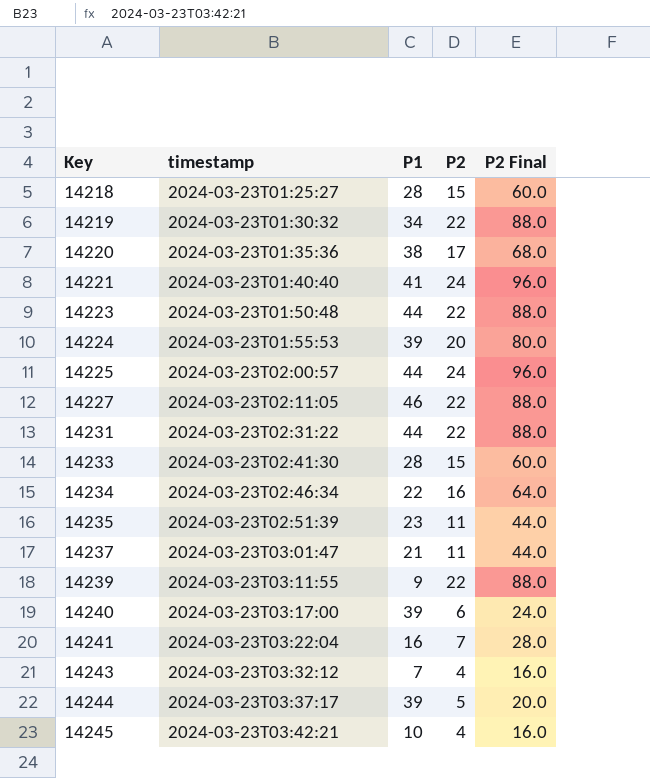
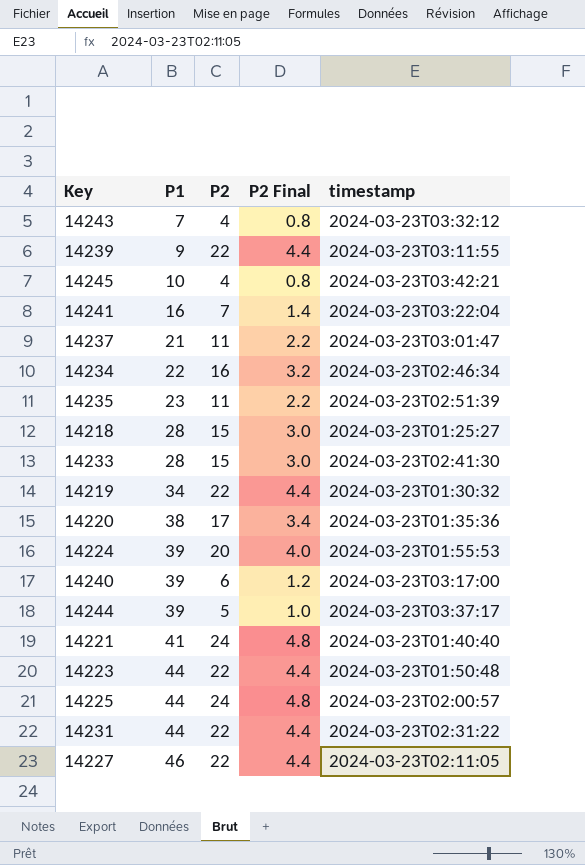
row order: Key ascending -> P1 ascending
column P2 Final | formula: [P2] * 4 -> [P2] * 0.2
column timestamp | position: 2 -> 5

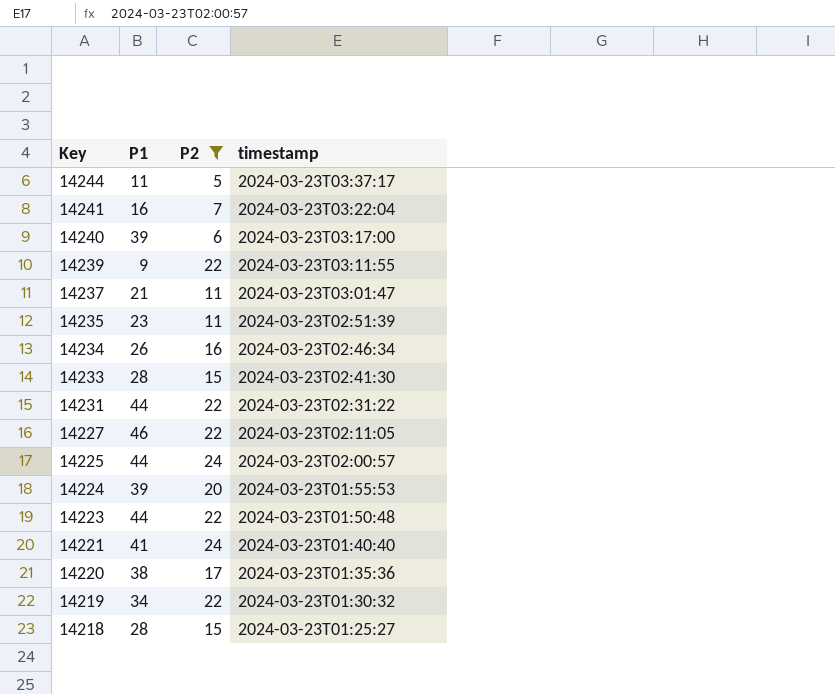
filter: none -> P2 != 4
row order: P1 ascending -> Key descending
column P2 Final | formula: [P2] * 0.2 -> none
14244 | P1: 39 -> 11
14234 | P1: 22 -> 26

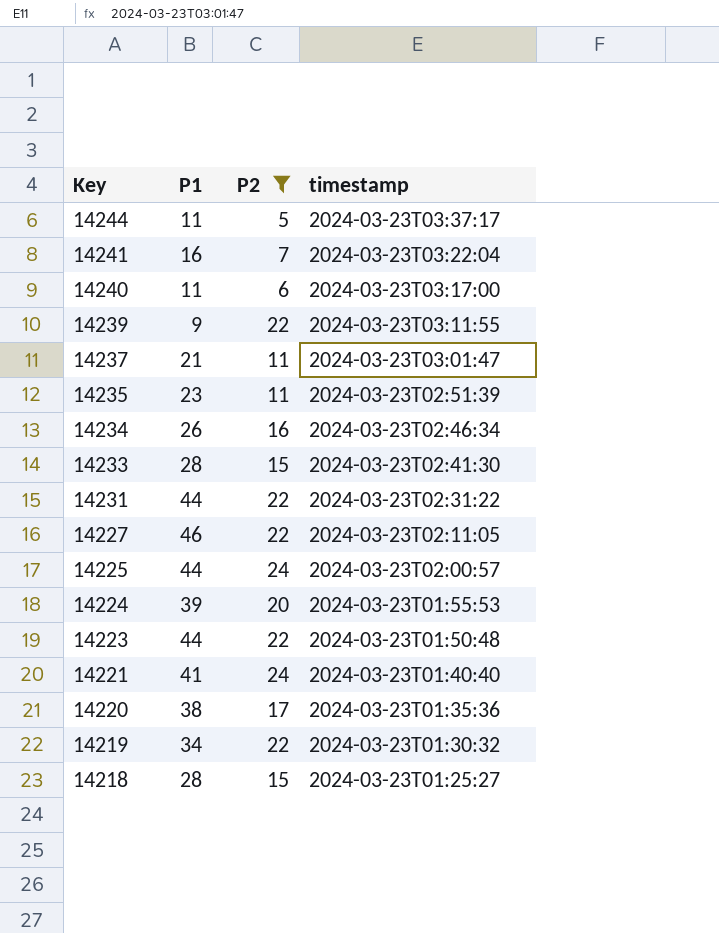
14240 | P1: 39 -> 11

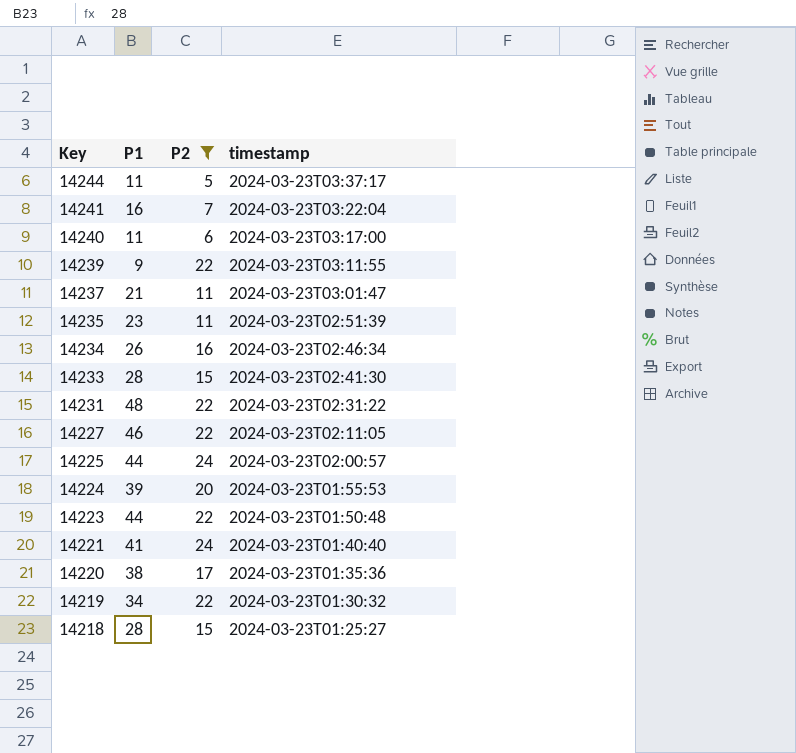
14231 | P1: 44 -> 48

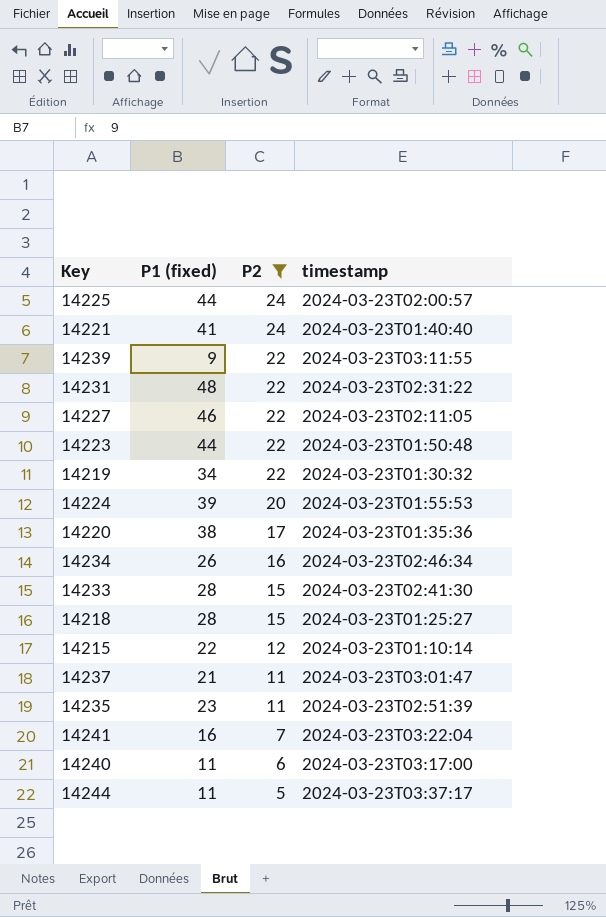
row order: Key descending -> P2 descending
column name: P1 -> P1 (fixed)
row 14215: none -> 22 | 12 | 2024-03-23T01:10:14

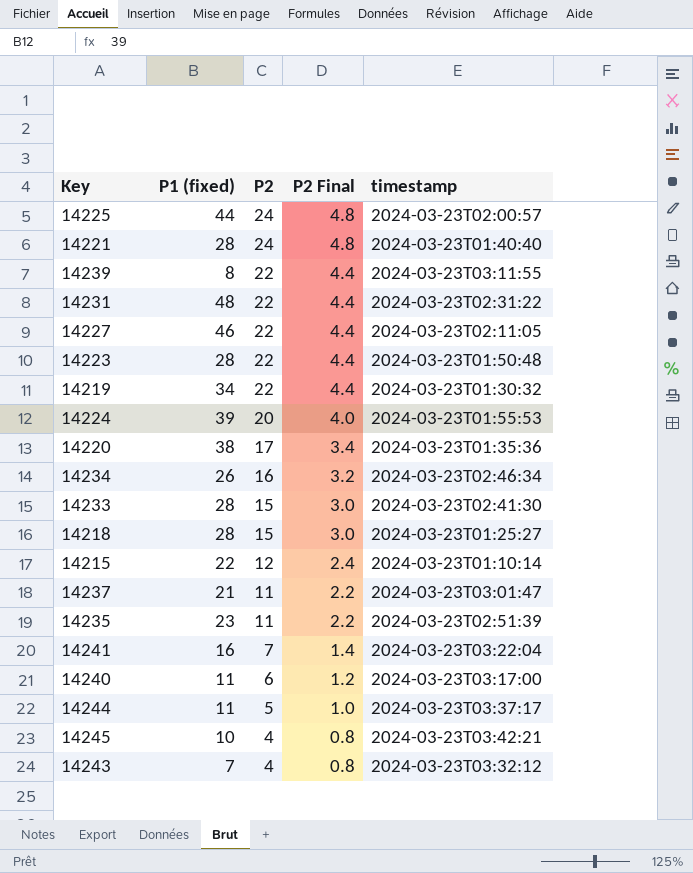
filter: P2 != 4 -> none
column P2 Final | formula: none -> [P2] * 0.2
14221 | P1 (fixed): 41 -> 28
14239 | P1 (fixed): 9 -> 8
14223 | P1 (fixed): 44 -> 28

